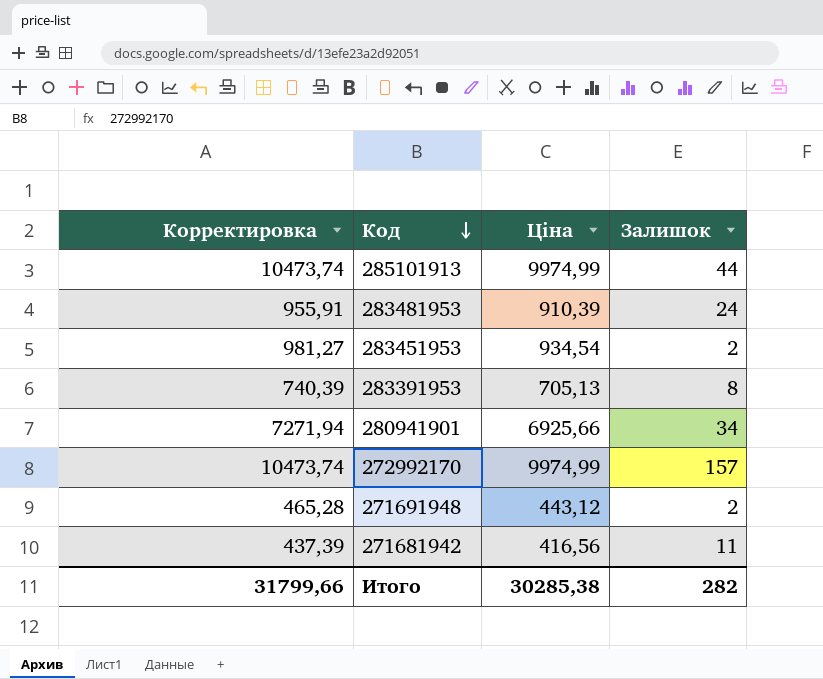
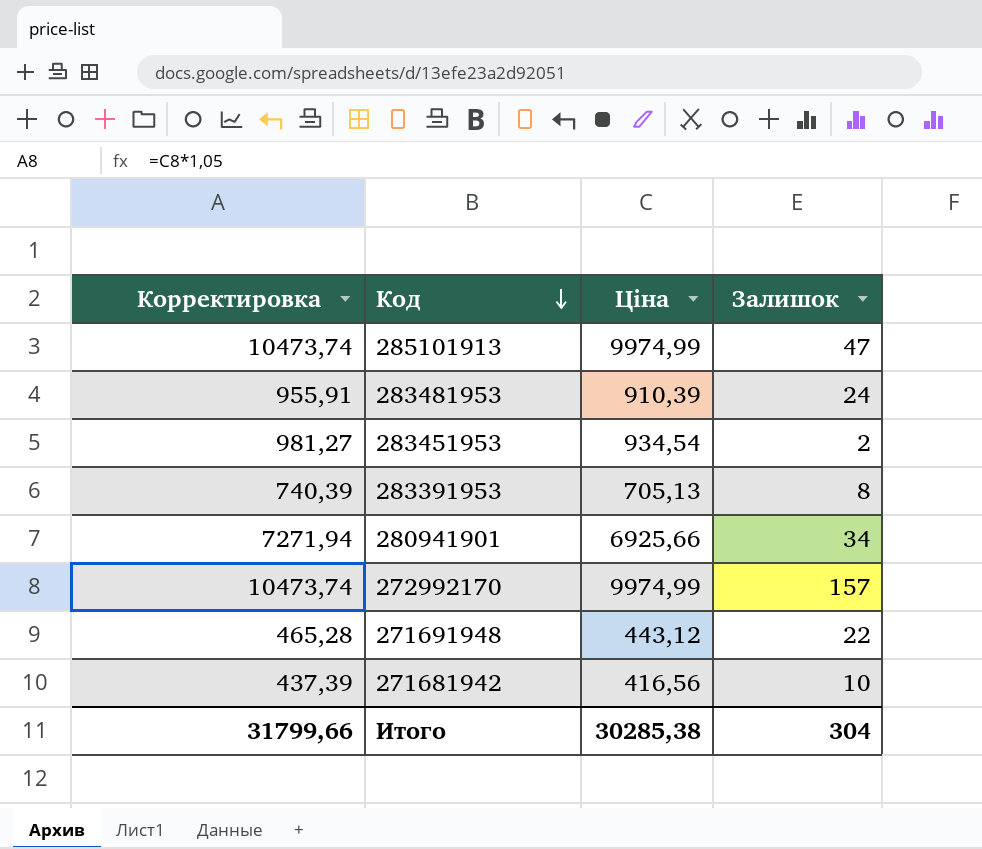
285101913 | Залишок: 44 -> 47
271691948 | Залишок: 2 -> 22
271681942 | Залишок: 11 -> 10
Итого | Залишок: 282 -> 304

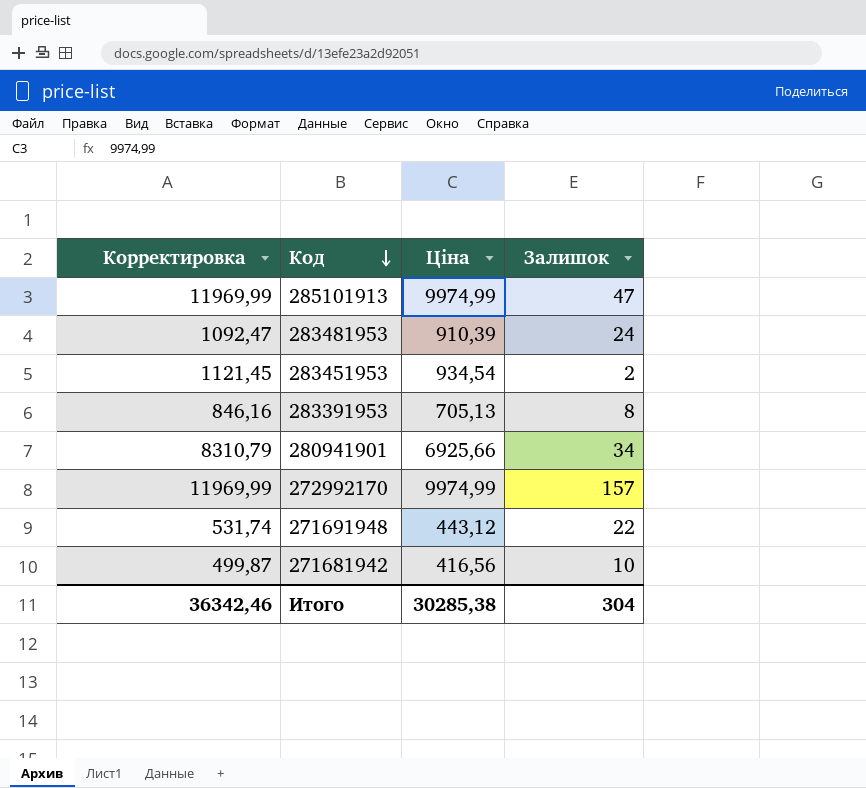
column Корректировка | formula: [Ціна] * 1,05 -> [Ціна] * 1,2
Итого | Корректировка: 31799,66 -> 36342,46

